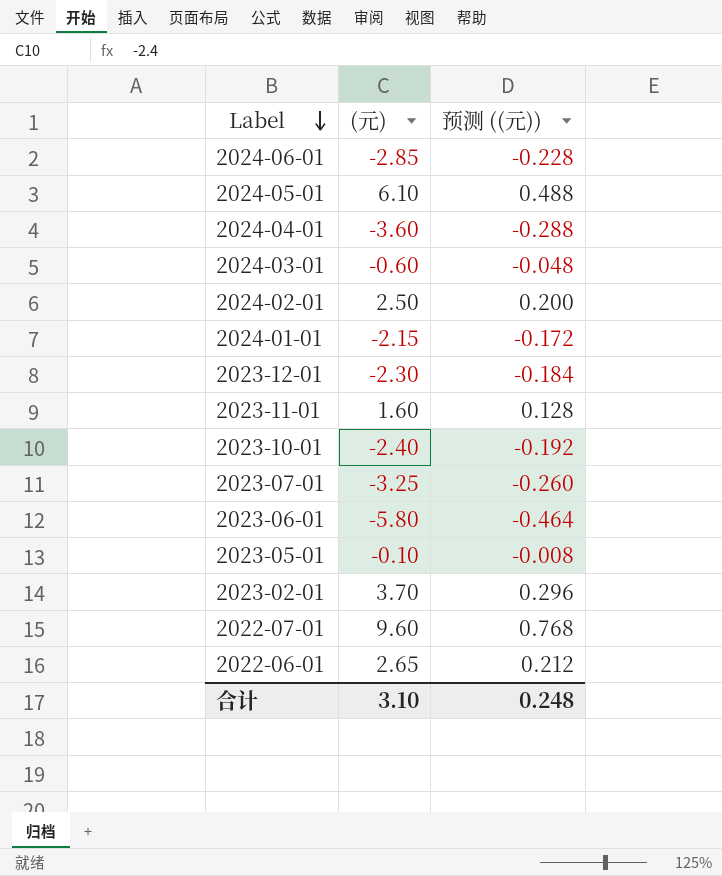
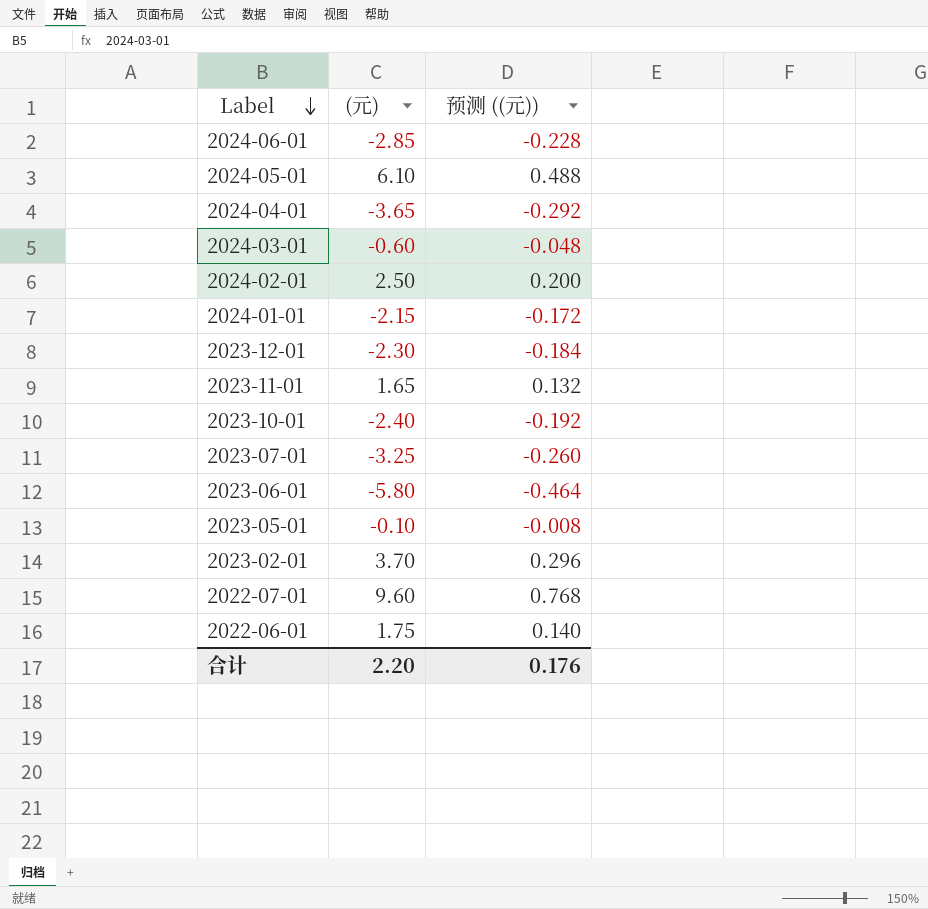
2024-04-01 | (元): -3.60 -> -3.65
2024-04-01 | 预测 ((元)): -0.288 -> -0.292
2023-11-01 | (元): 1.60 -> 1.65
2023-11-01 | 预测 ((元)): 0.128 -> 0.132
2022-06-01 | (元): 2.65 -> 1.75
2022-06-01 | 预测 ((元)): 0.212 -> 0.140
合计 | (元): 3.10 -> 2.20
合计 | 预测 ((元)): 0.248 -> 0.176

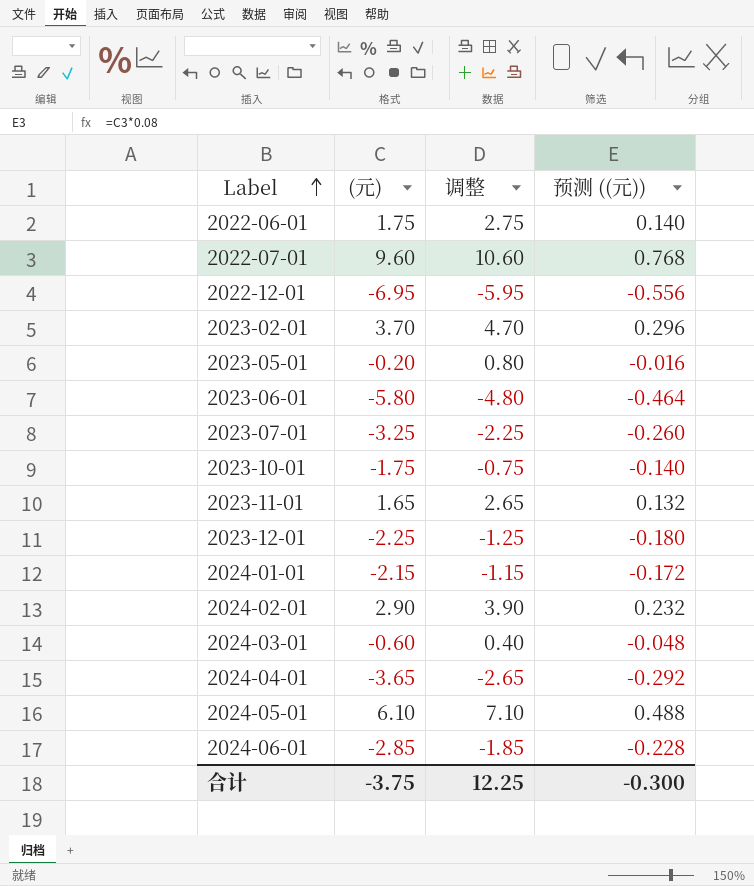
row order: Label descending -> Label ascending
column 调整 | formula: none -> [(元)] + 1
row 2022-12-01: none -> -6.95 | -5.95 | -0.556
2023-05-01 | (元): -0.10 -> -0.20
2023-05-01 | 预测 ((元)): -0.008 -> -0.016
2023-10-01 | (元): -2.40 -> -1.75
2023-10-01 | 预测 ((元)): -0.192 -> -0.140
2023-12-01 | (元): -2.30 -> -2.25
2023-12-01 | 预测 ((元)): -0.184 -> -0.180
2024-02-01 | (元): 2.50 -> 2.90
2024-02-01 | 预测 ((元)): 0.200 -> 0.232
合计 | (元): 2.20 -> -3.75
合计 | 预测 ((元)): 0.176 -> -0.300

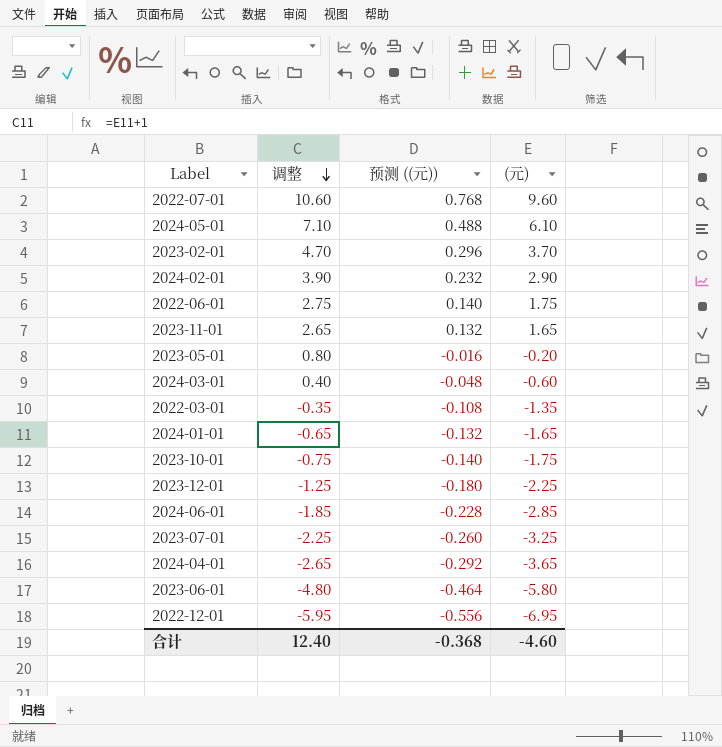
row order: Label ascending -> 调整 descending
column (元) | position: 2 -> 4
row 2022-03-01: none -> -0.35 | -0.108 | -1.35
2024-01-01 | 调整: -1.15 -> -0.65
2024-01-01 | 预测 ((元)): -0.172 -> -0.132
2024-01-01 | (元): -2.15 -> -1.65
合计 | 调整: 12.25 -> 12.40
合计 | 预测 ((元)): -0.300 -> -0.368
合计 | (元): -3.75 -> -4.60

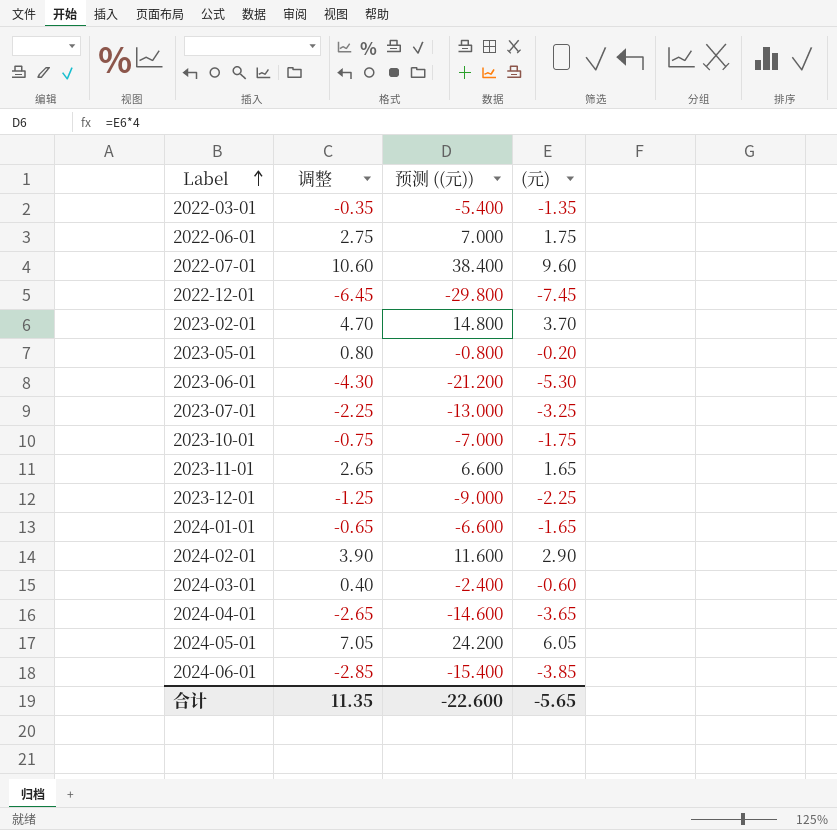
row order: 调整 descending -> Label ascending
column 预测 ((元)) | formula: [(元)] * 0.08 -> [(元)] * 4
2022-12-01 | 调整: -5.95 -> -6.45
2022-12-01 | (元): -6.95 -> -7.45
2023-06-01 | 调整: -4.80 -> -4.30
2023-06-01 | (元): -5.80 -> -5.30
2024-05-01 | 调整: 7.10 -> 7.05
2024-05-01 | (元): 6.10 -> 6.05
2024-06-01 | 调整: -1.85 -> -2.85
2024-06-01 | (元): -2.85 -> -3.85
合计 | 调整: 12.40 -> 11.35
合计 | 预测 ((元)): -0.368 -> -22.600
合计 | (元): -4.60 -> -5.65

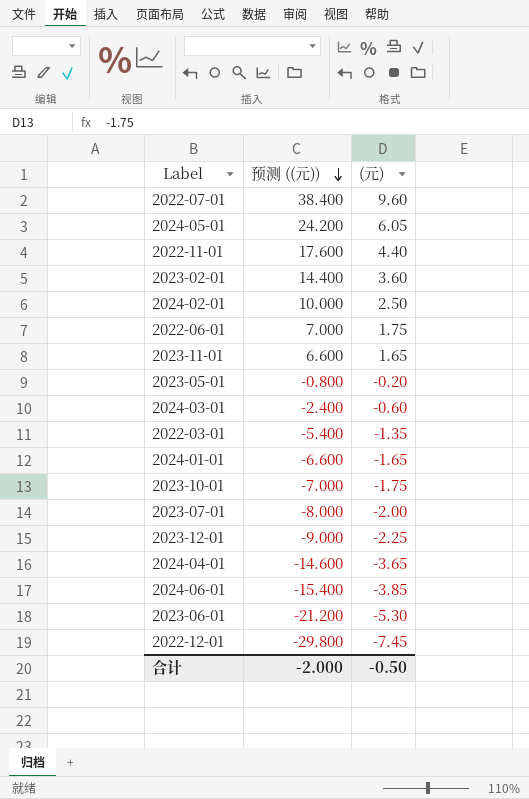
row order: Label ascending -> 预测 ((元)) descending
column 调整 | formula: [(元)] + 1 -> none
row 2022-11-01: none -> 17.600 | 4.40
2023-02-01 | 预测 ((元)): 14.800 -> 14.400
2023-02-01 | (元): 3.70 -> 3.60
2024-02-01 | 预测 ((元)): 11.600 -> 10.000
2024-02-01 | (元): 2.90 -> 2.50
2023-07-01 | 预测 ((元)): -13.000 -> -8.000
2023-07-01 | (元): -3.25 -> -2.00
合计 | 预测 ((元)): -22.600 -> -2.000
合计 | (元): -5.65 -> -0.50

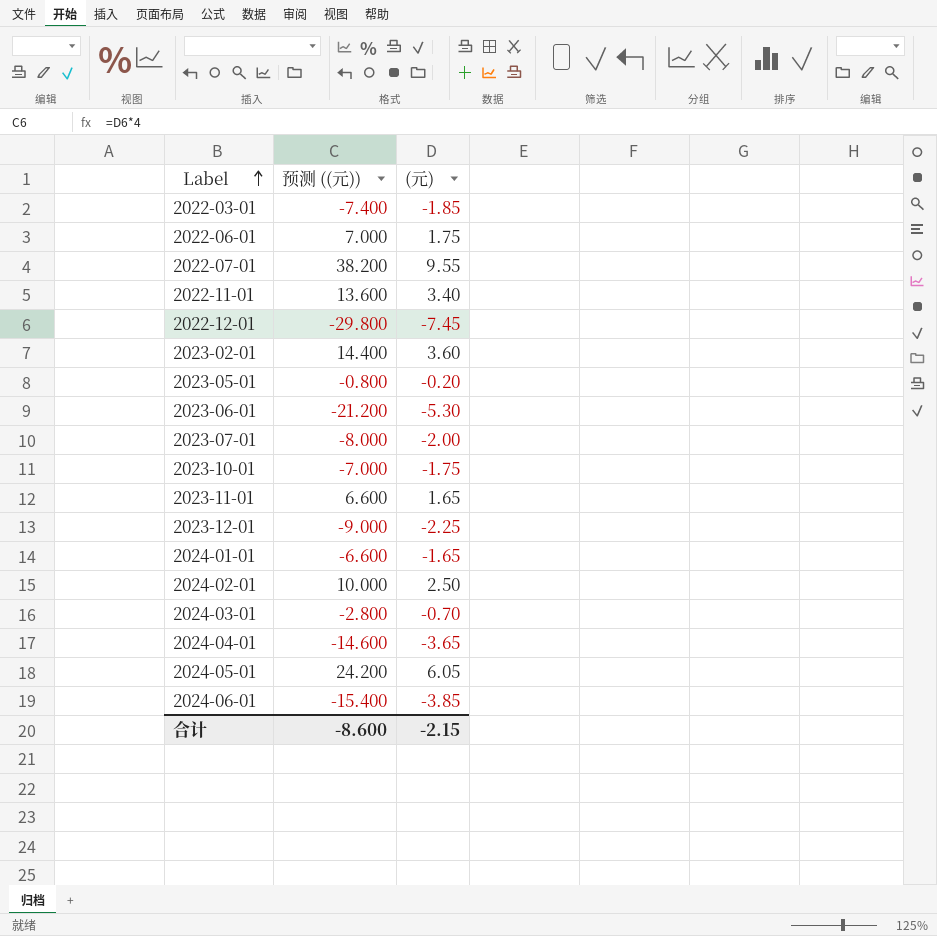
row order: 预测 ((元)) descending -> Label ascending
2022-03-01 | 预测 ((元)): -5.400 -> -7.400
2022-03-01 | (元): -1.35 -> -1.85
2022-07-01 | 预测 ((元)): 38.400 -> 38.200
2022-07-01 | (元): 9.60 -> 9.55
2022-11-01 | 预测 ((元)): 17.600 -> 13.600
2022-11-01 | (元): 4.40 -> 3.40
2024-03-01 | 预测 ((元)): -2.400 -> -2.800
2024-03-01 | (元): -0.60 -> -0.70
合计 | 预测 ((元)): -2.000 -> -8.600
合计 | (元): -0.50 -> -2.15

